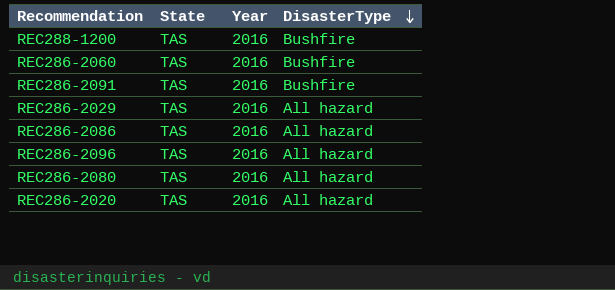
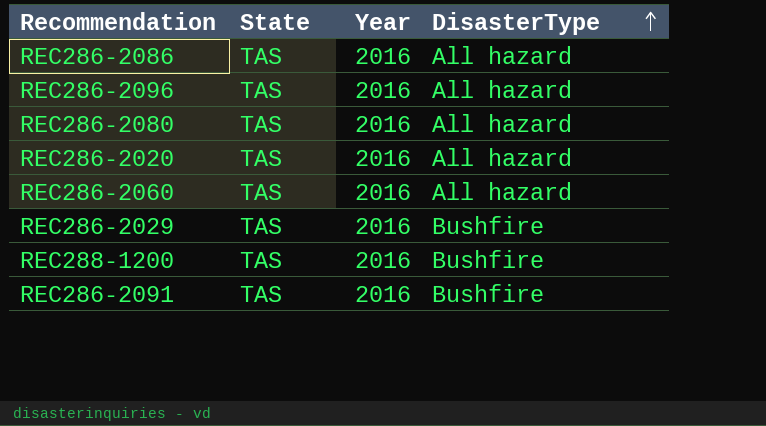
row order: DisasterType descending -> DisasterType ascending
REC286-2060 | DisasterType: Bushfire -> All hazard
REC286-2029 | DisasterType: All hazard -> Bushfire

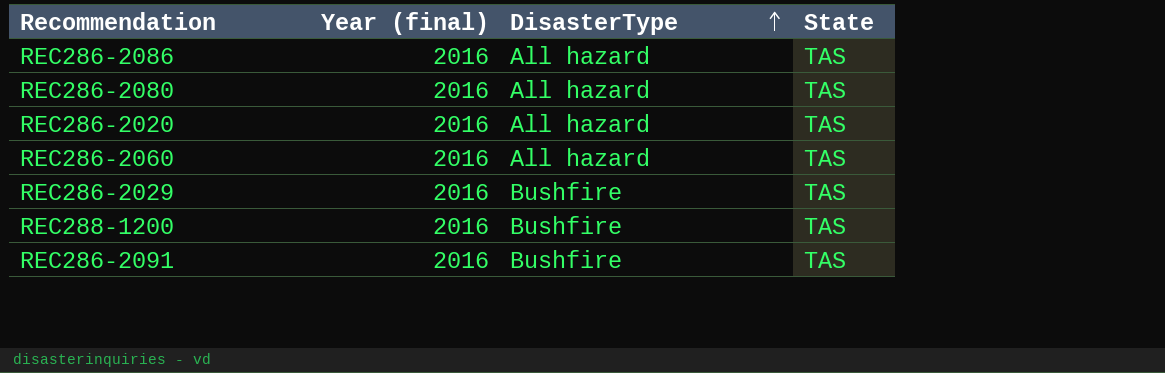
column name: Year -> Year (final)
column State | position: 2 -> 4
row REC286-2096: TAS | 2016 | All hazard -> none

